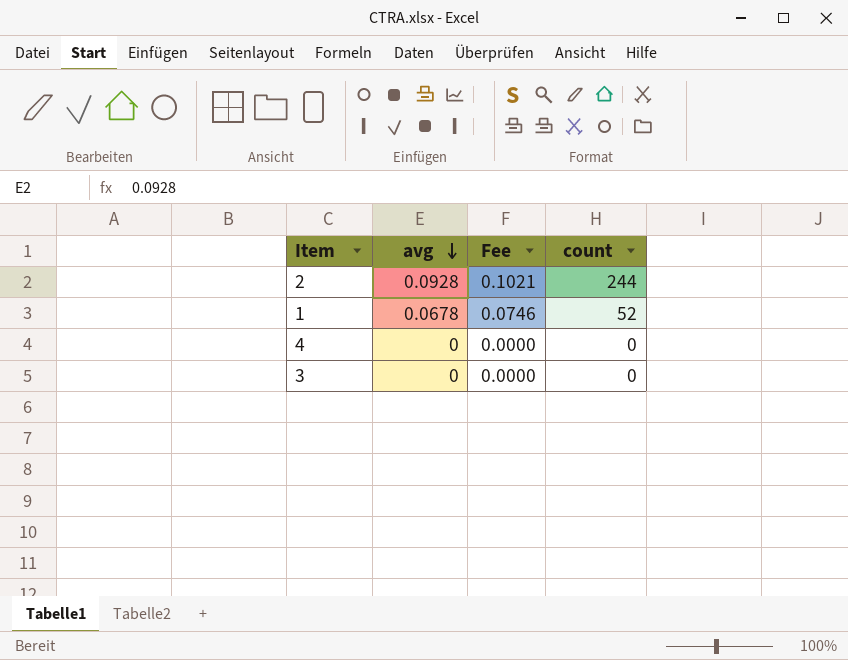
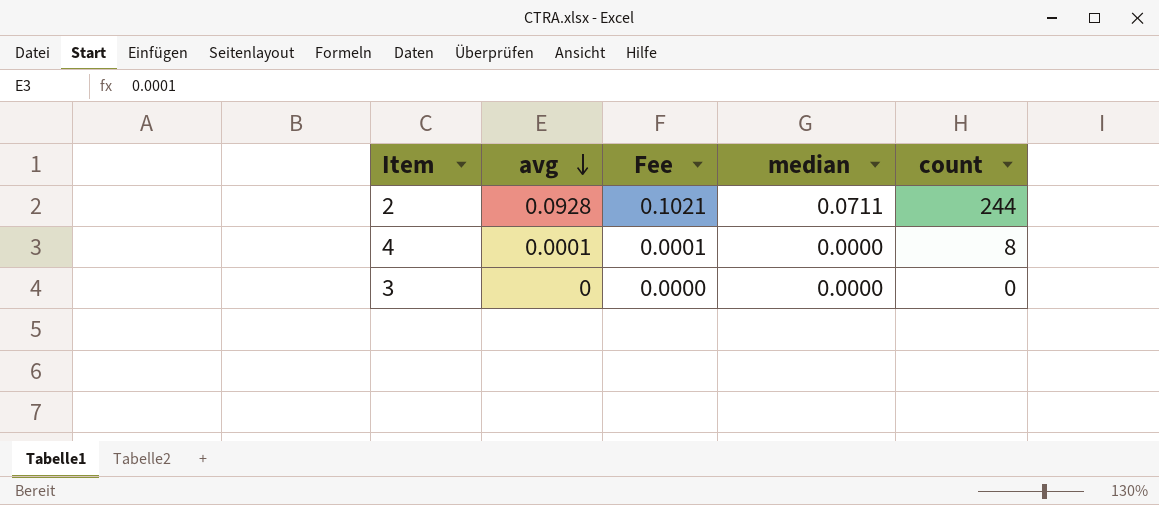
column median | position: none -> 4
row 1: 0.0678 | 0.0746 | 52 -> none
4 | avg: 0 -> 0.0001
4 | Fee: 0.0000 -> 0.0001
4 | count: 0 -> 8

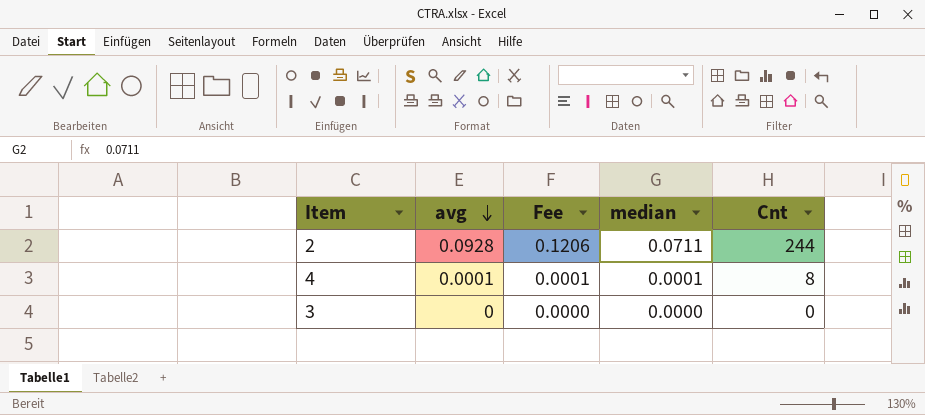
column Fee | formula: [avg] * 1.1 -> [avg] * 1.3
column name: count -> Cnt
4 | median: 0.0000 -> 0.0001

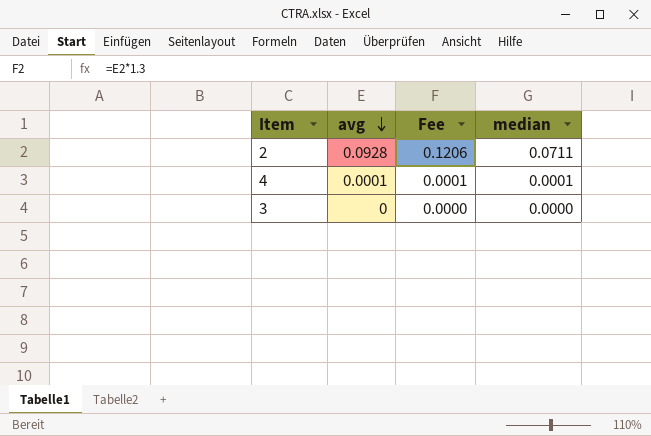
column Cnt | position: 5 -> none

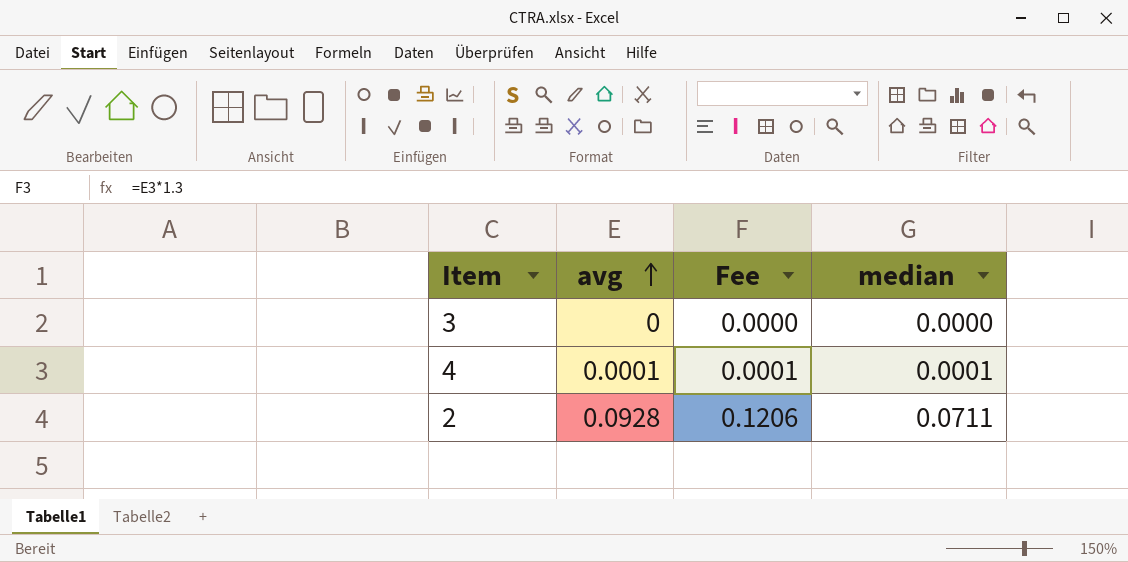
row order: avg descending -> avg ascending

